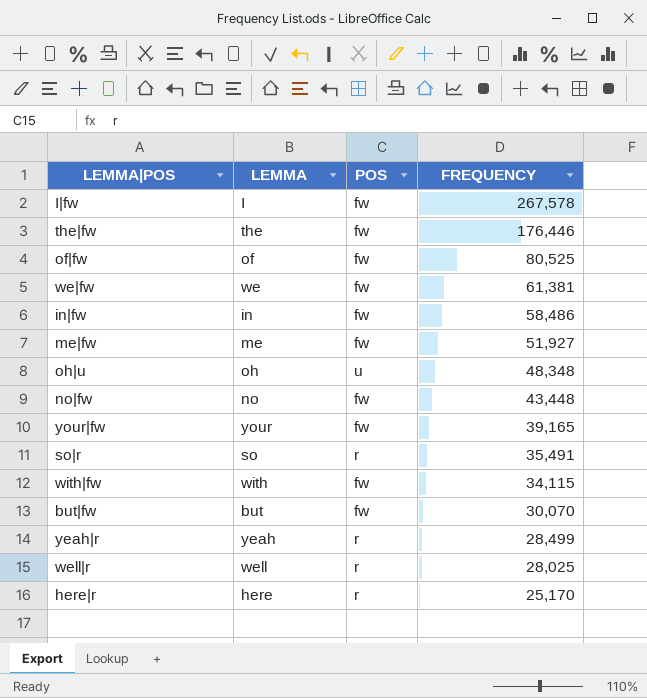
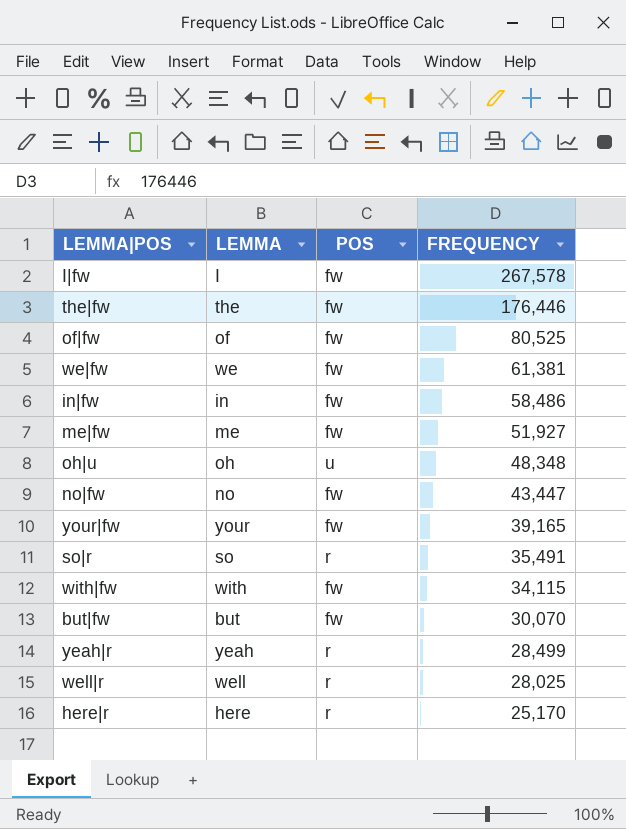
no|fw | FREQUENCY: 43,448 -> 43,447

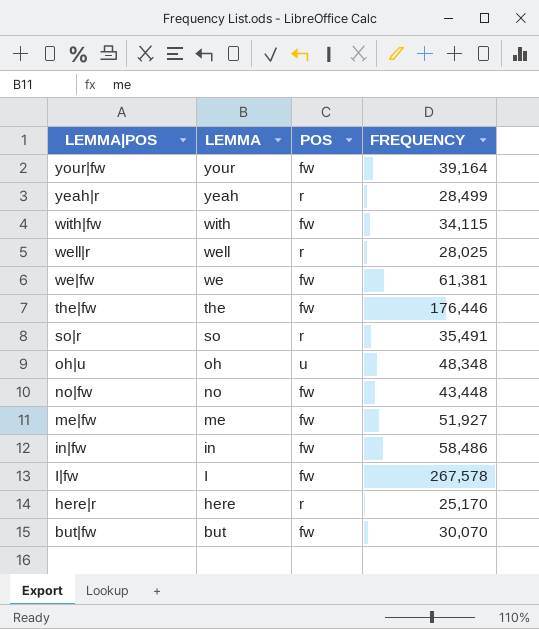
row order: FREQUENCY descending -> LEMMA descending
row of|fw: of | fw | 80,525 -> none
your|fw | FREQUENCY: 39,165 -> 39,164
no|fw | FREQUENCY: 43,447 -> 43,448

